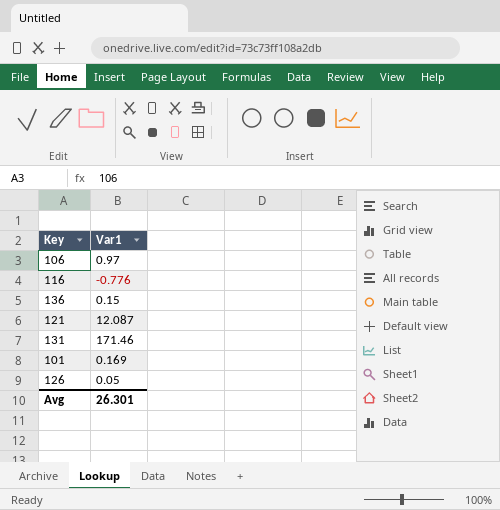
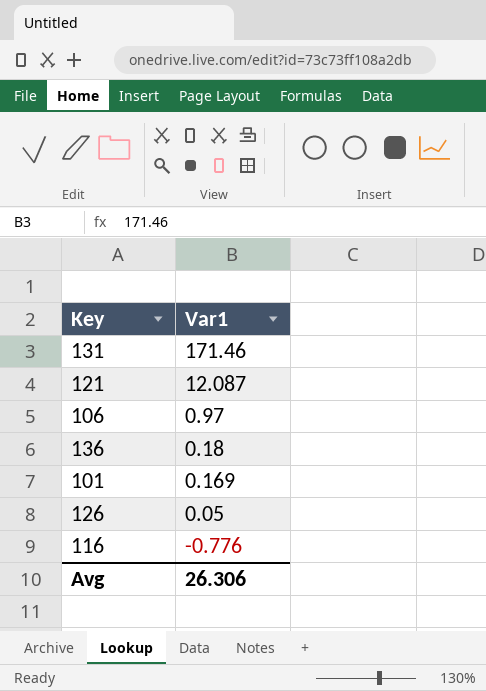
row order: none -> Var1 descending
136 | Var1: 0.15 -> 0.18
Avg | Var1: 26.301 -> 26.306

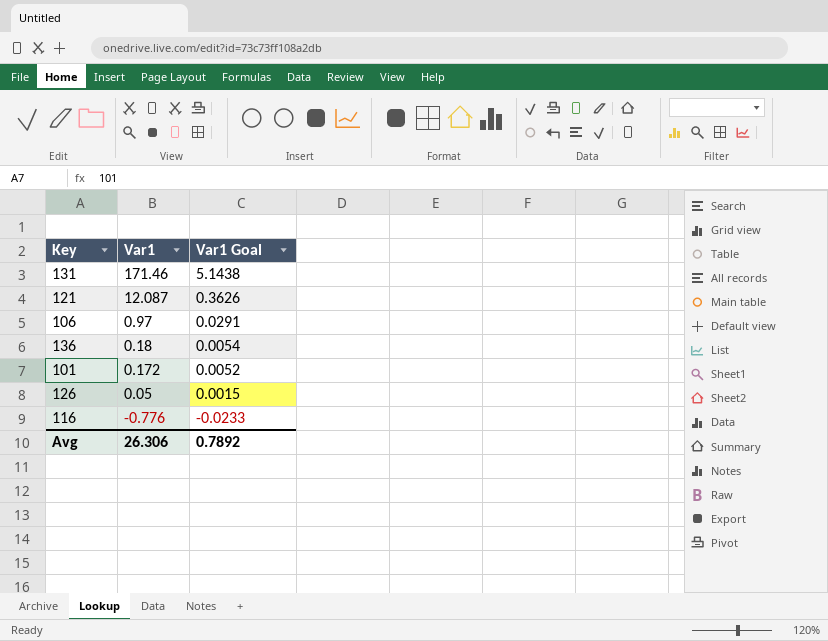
column Var1 Goal | formula: none -> [Var1] * 0.03
101 | Var1: 0.169 -> 0.172

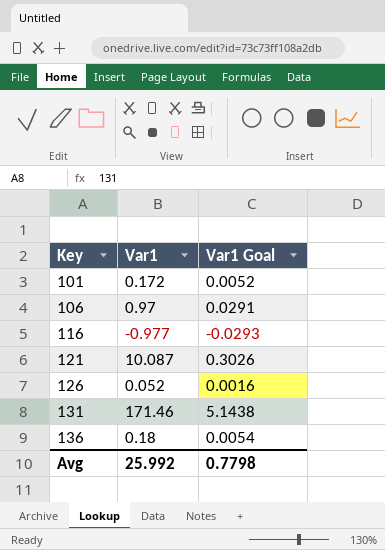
row order: Var1 descending -> Key ascending
116 | Var1: -0.776 -> -0.977
116 | Var1 Goal: -0.0233 -> -0.0293
121 | Var1: 12.087 -> 10.087
121 | Var1 Goal: 0.3626 -> 0.3026
126 | Var1: 0.05 -> 0.052
126 | Var1 Goal: 0.0015 -> 0.0016
Avg | Var1: 26.306 -> 25.992
Avg | Var1 Goal: 0.7892 -> 0.7798

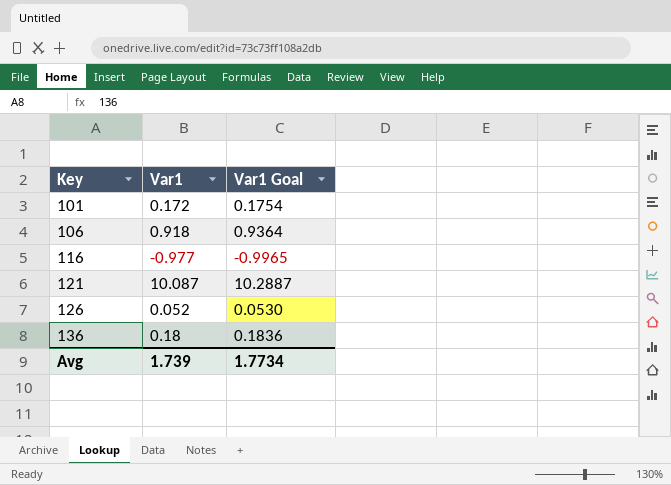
column Var1 Goal | formula: [Var1] * 0.03 -> [Var1] * 1.02
row 131: 171.46 | 5.1438 -> none
106 | Var1: 0.97 -> 0.918
Avg | Var1: 25.992 -> 1.739
Avg | Var1 Goal: 0.7798 -> 1.7734

